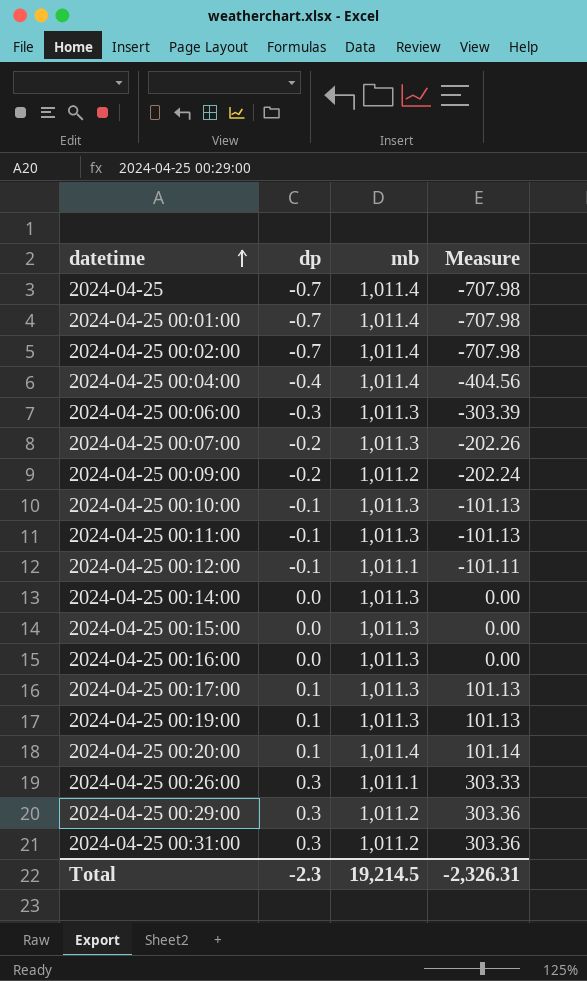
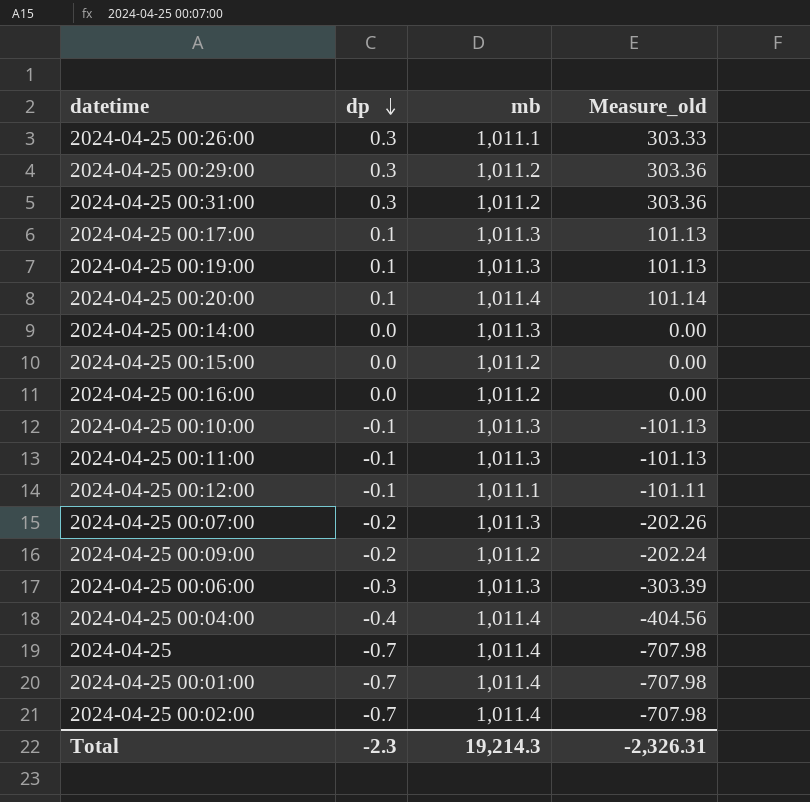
row order: datetime ascending -> dp descending
column name: Measure -> Measure_old
2024-04-25 00:15:00 | mb: 1,011.3 -> 1,011.2
2024-04-25 00:16:00 | mb: 1,011.3 -> 1,011.2
Total | mb: 19,214.5 -> 19,214.3

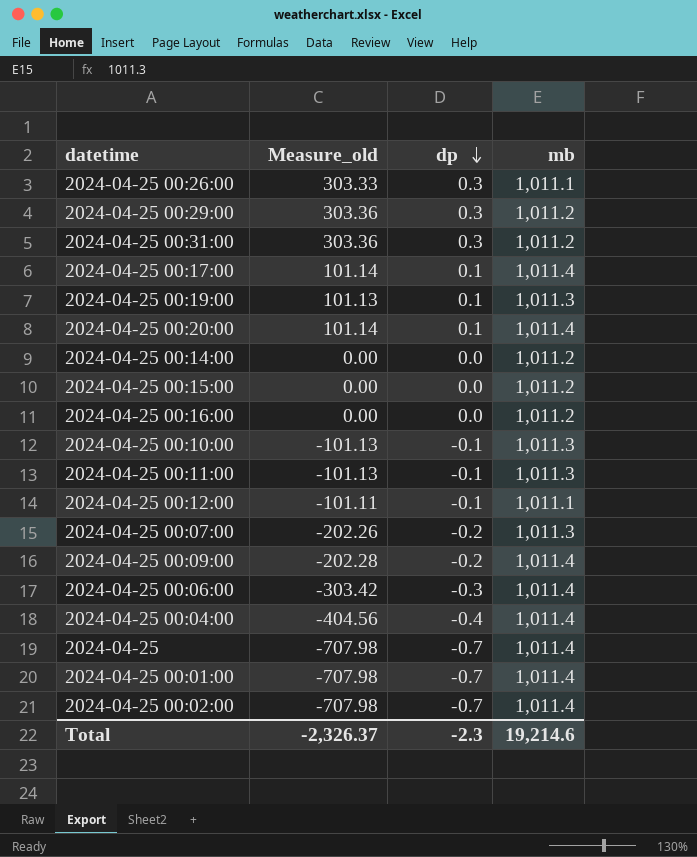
column Measure_old | position: 4 -> 2
2024-04-25 00:17:00 | Measure_old: 101.13 -> 101.14
2024-04-25 00:17:00 | mb: 1,011.3 -> 1,011.4
2024-04-25 00:14:00 | mb: 1,011.3 -> 1,011.2
2024-04-25 00:09:00 | Measure_old: -202.24 -> -202.28
2024-04-25 00:09:00 | mb: 1,011.2 -> 1,011.4
2024-04-25 00:06:00 | Measure_old: -303.39 -> -303.42
2024-04-25 00:06:00 | mb: 1,011.3 -> 1,011.4
Total | Measure_old: -2,326.31 -> -2,326.37
Total | mb: 19,214.3 -> 19,214.6

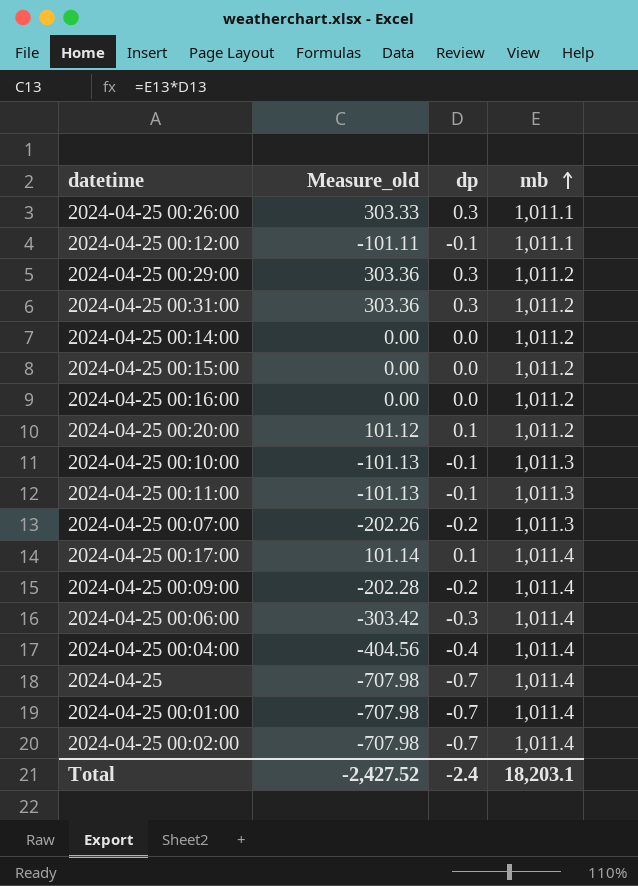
row order: dp descending -> mb ascending
row 2024-04-25 00:19:00: 101.13 | 0.1 | 1,011.3 -> none
2024-04-25 00:20:00 | Measure_old: 101.14 -> 101.12
2024-04-25 00:20:00 | mb: 1,011.4 -> 1,011.2
Total | Measure_old: -2,326.37 -> -2,427.52
Total | dp: -2.3 -> -2.4
Total | mb: 19,214.6 -> 18,203.1

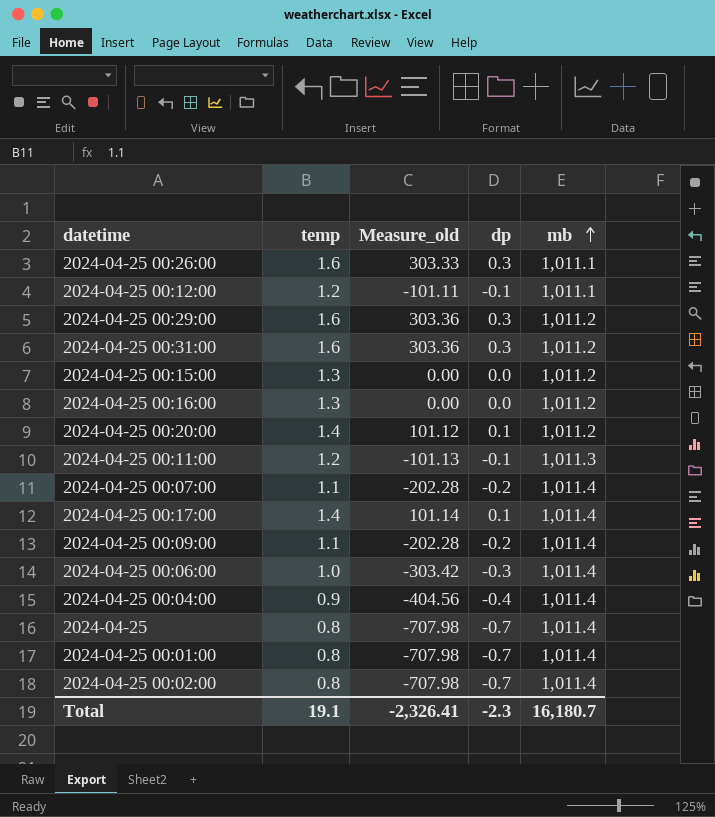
column temp | position: none -> 2
row 2024-04-25 00:14:00: 0.00 | 0.0 | 1,011.2 -> none
row 2024-04-25 00:10:00: -101.13 | -0.1 | 1,011.3 -> none
2024-04-25 00:07:00 | Measure_old: -202.26 -> -202.28
2024-04-25 00:07:00 | mb: 1,011.3 -> 1,011.4
Total | Measure_old: -2,427.52 -> -2,326.41
Total | dp: -2.4 -> -2.3
Total | mb: 18,203.1 -> 16,180.7

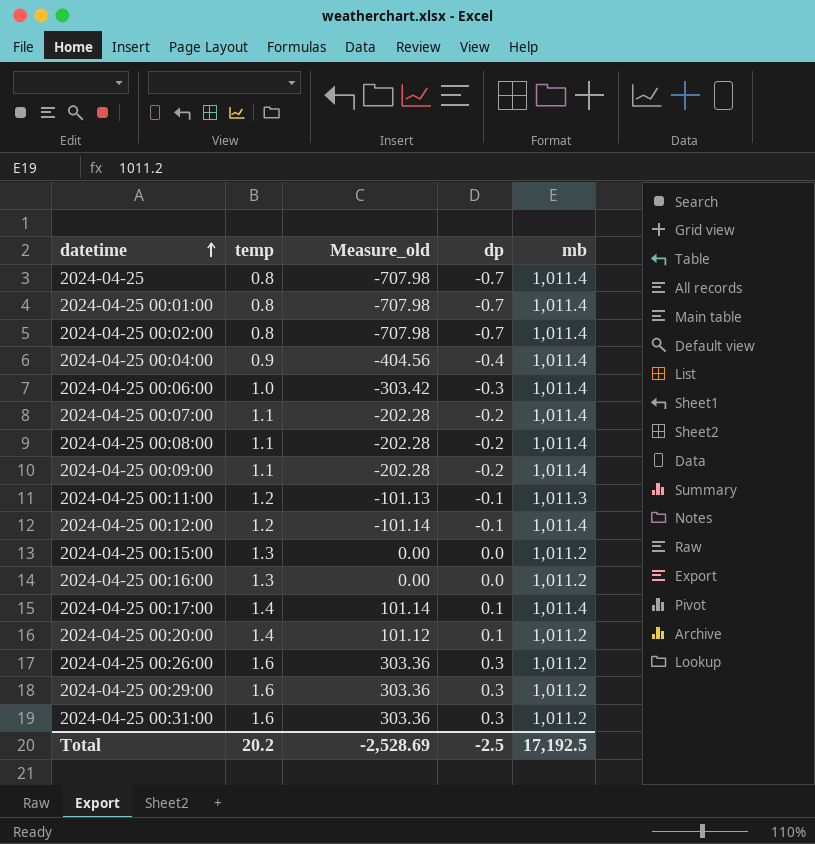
row order: mb ascending -> datetime ascending
row 2024-04-25 00:08:00: none -> 1.1 | -202.28 | -0.2 | 1,011.4
2024-04-25 00:12:00 | Measure_old: -101.11 -> -101.14
2024-04-25 00:12:00 | mb: 1,011.1 -> 1,011.4
2024-04-25 00:26:00 | Measure_old: 303.33 -> 303.36
2024-04-25 00:26:00 | mb: 1,011.1 -> 1,011.2
Total | temp: 19.1 -> 20.2
Total | Measure_old: -2,326.41 -> -2,528.69
Total | dp: -2.3 -> -2.5
Total | mb: 16,180.7 -> 17,192.5

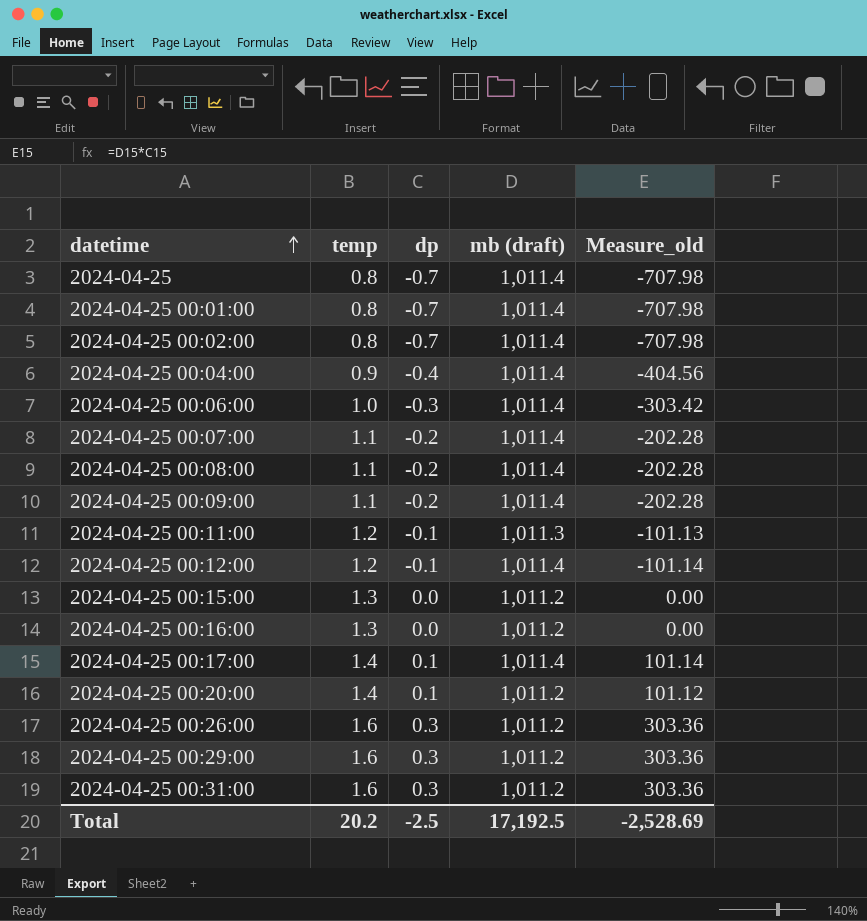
column name: mb -> mb (draft)
column Measure_old | position: 3 -> 5

